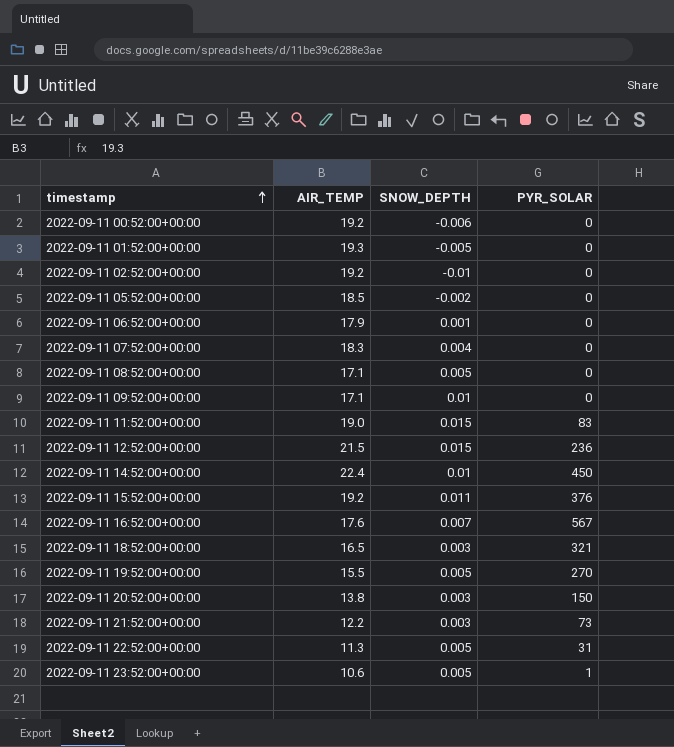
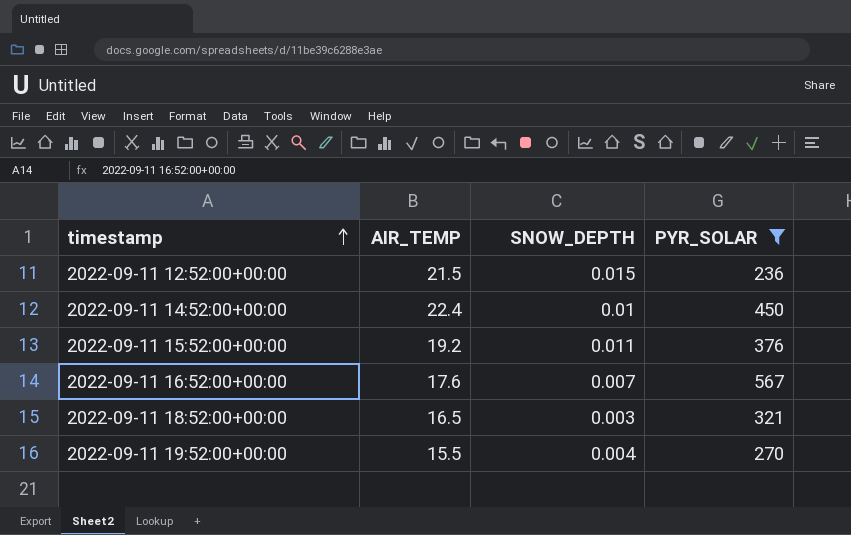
filter: none -> PYR_SOLAR >= 236
2022-09-11 19:52:00+00:00 | SNOW_DEPTH: 0.005 -> 0.004

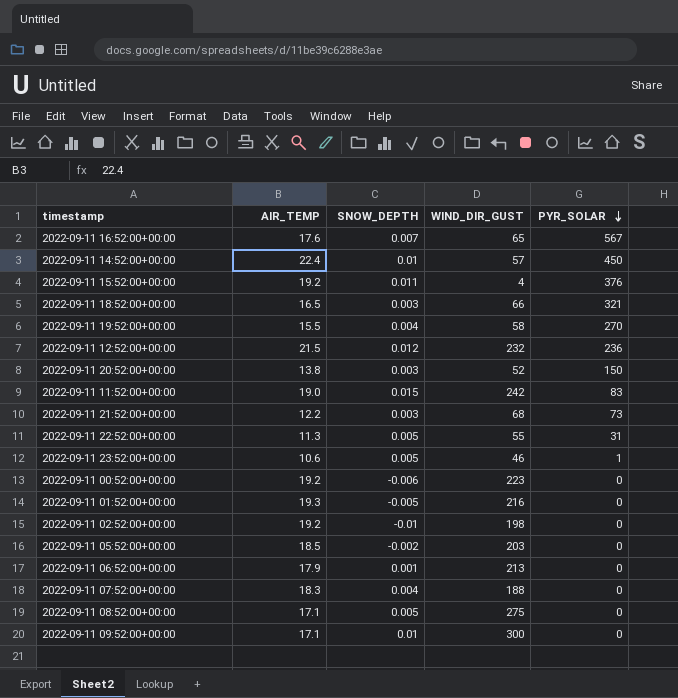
filter: PYR_SOLAR >= 236 -> none
row order: timestamp ascending -> PYR_SOLAR descending
column WIND_DIR_GUST | position: none -> 4
2022-09-11 12:52:00+00:00 | SNOW_DEPTH: 0.015 -> 0.012

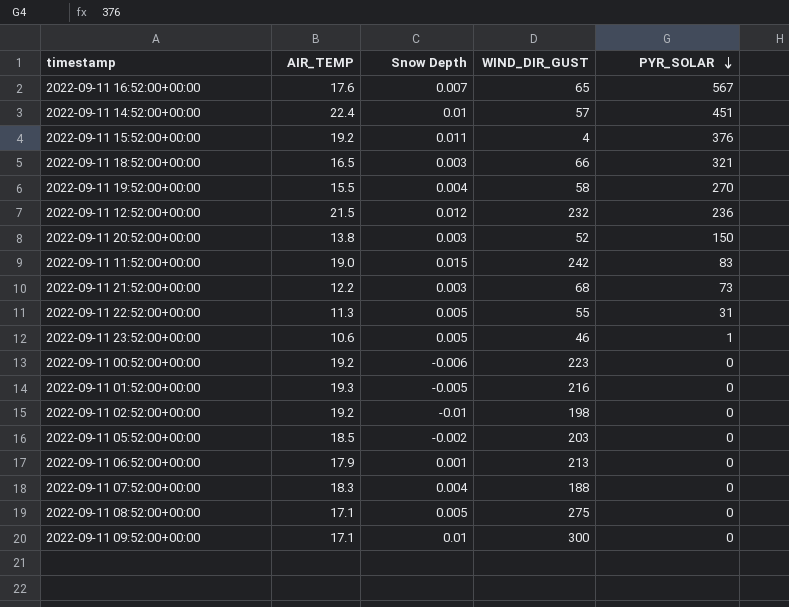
column name: SNOW_DEPTH -> Snow Depth
2022-09-11 14:52:00+00:00 | PYR_SOLAR: 450 -> 451

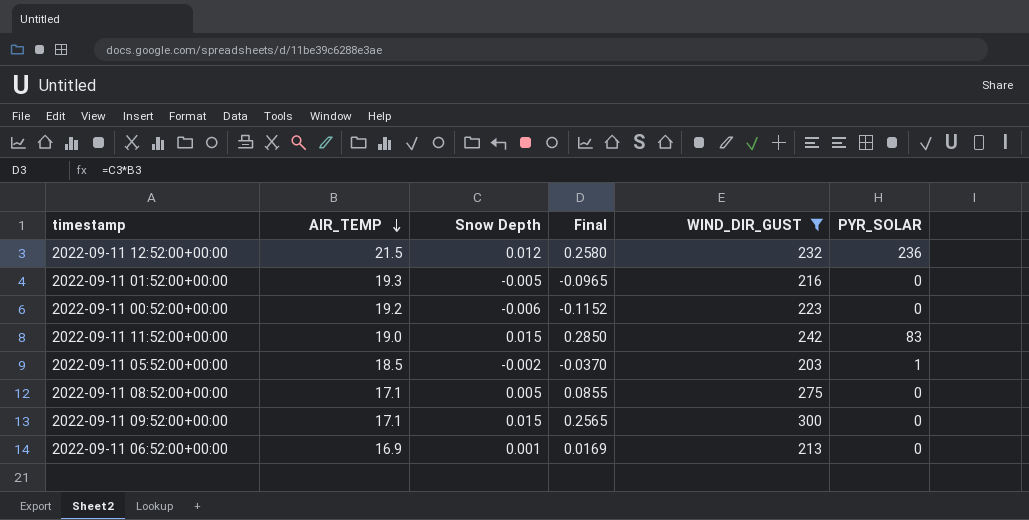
filter: none -> WIND_DIR_GUST >= 203
row order: PYR_SOLAR descending -> AIR_TEMP descending
column Final | formula: none -> [AIR_TEMP] * [Snow Depth]
2022-09-11 05:52:00+00:00 | PYR_SOLAR: 0 -> 1
2022-09-11 09:52:00+00:00 | Snow Depth: 0.01 -> 0.015
2022-09-11 06:52:00+00:00 | AIR_TEMP: 17.9 -> 16.9

